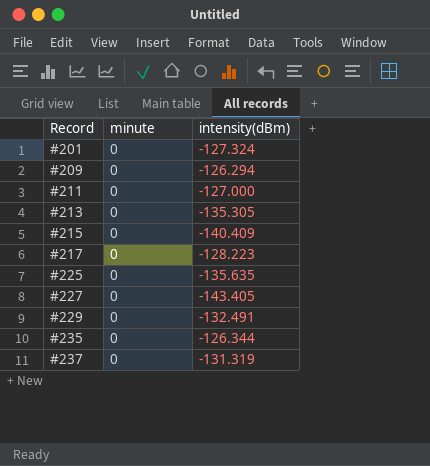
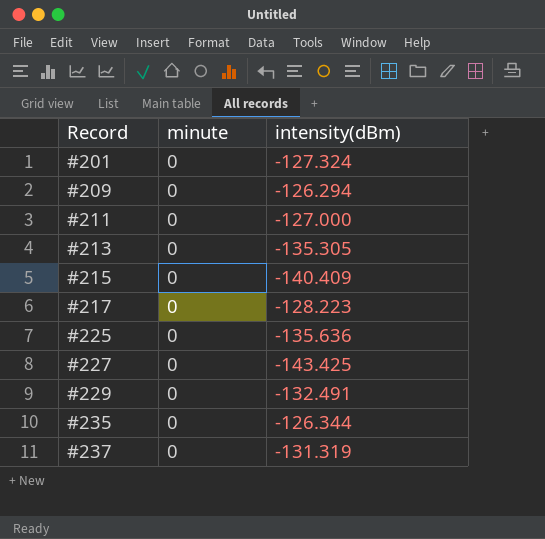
#225 | intensity(dBm): -135.635 -> -135.636
#227 | intensity(dBm): -143.405 -> -143.425

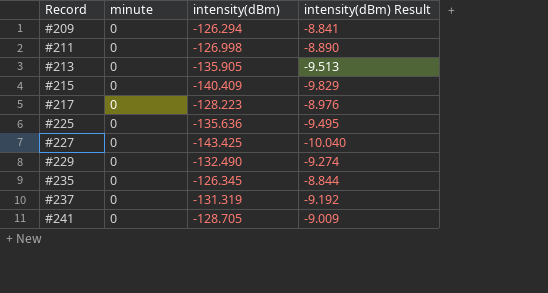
column intensity(dBm) Result | formula: none -> [intensity(dBm)] * 0.07
row #201: 0 | -127.324 -> none
#211 | intensity(dBm): -127.000 -> -126.998
#213 | intensity(dBm): -135.305 -> -135.905
#229 | intensity(dBm): -132.491 -> -132.490
#235 | intensity(dBm): -126.344 -> -126.345
row #241: none -> 0 | -128.705 | -9.009

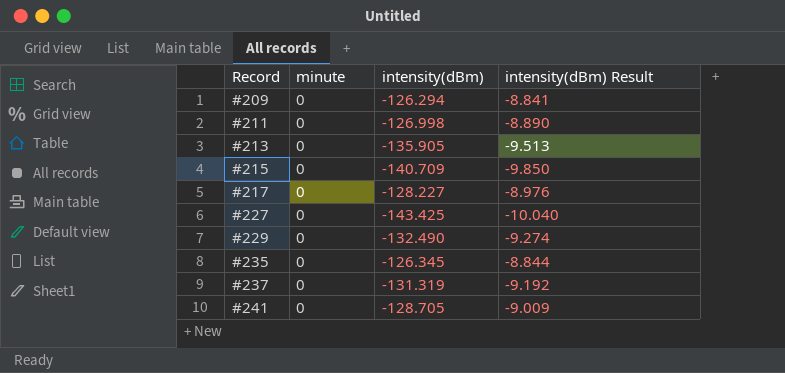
row #225: 0 | -135.636 | -9.495 -> none
#215 | intensity(dBm): -140.409 -> -140.709
#215 | intensity(dBm) Result: -9.829 -> -9.850
#217 | intensity(dBm): -128.223 -> -128.227

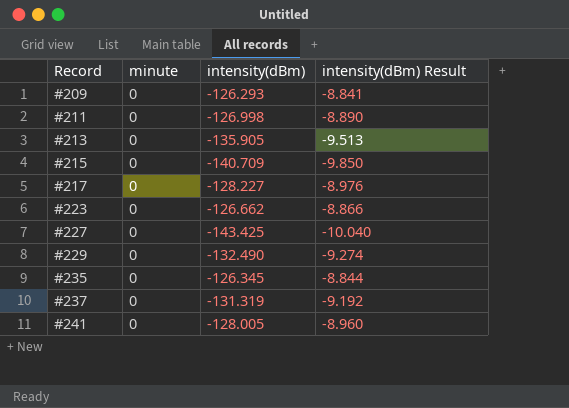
#209 | intensity(dBm): -126.294 -> -126.293
row #223: none -> 0 | -126.662 | -8.866
#241 | intensity(dBm): -128.705 -> -128.005
#241 | intensity(dBm) Result: -9.009 -> -8.960

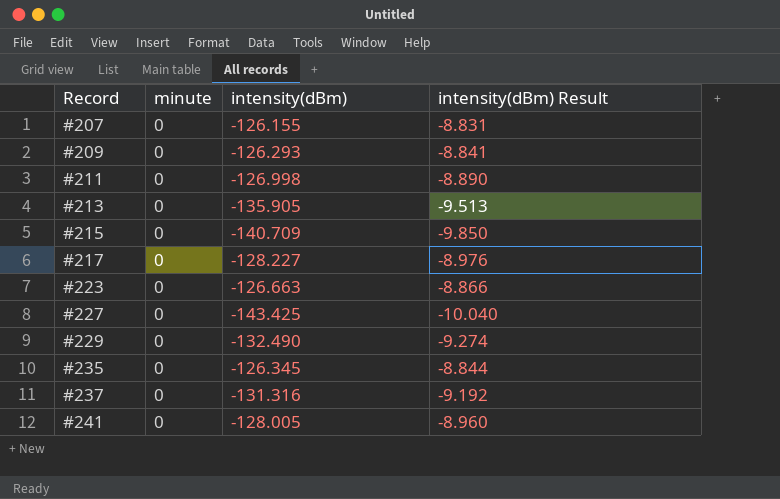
row #207: none -> 0 | -126.155 | -8.831
#223 | intensity(dBm): -126.662 -> -126.663
#237 | intensity(dBm): -131.319 -> -131.316

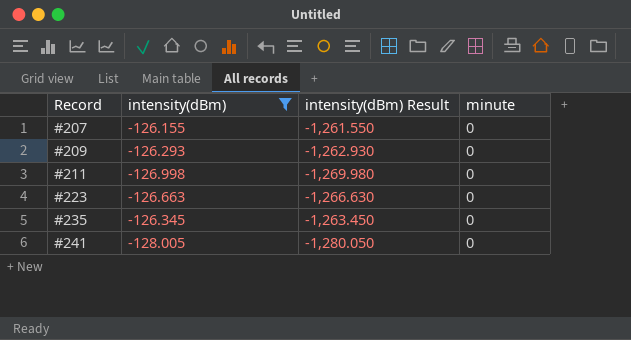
filter: none -> intensity(dBm) >= -128.005
column intensity(dBm) Result | formula: [intensity(dBm)] * 0.07 -> [intensity(dBm)] * 10
column minute | position: 2 -> 4

